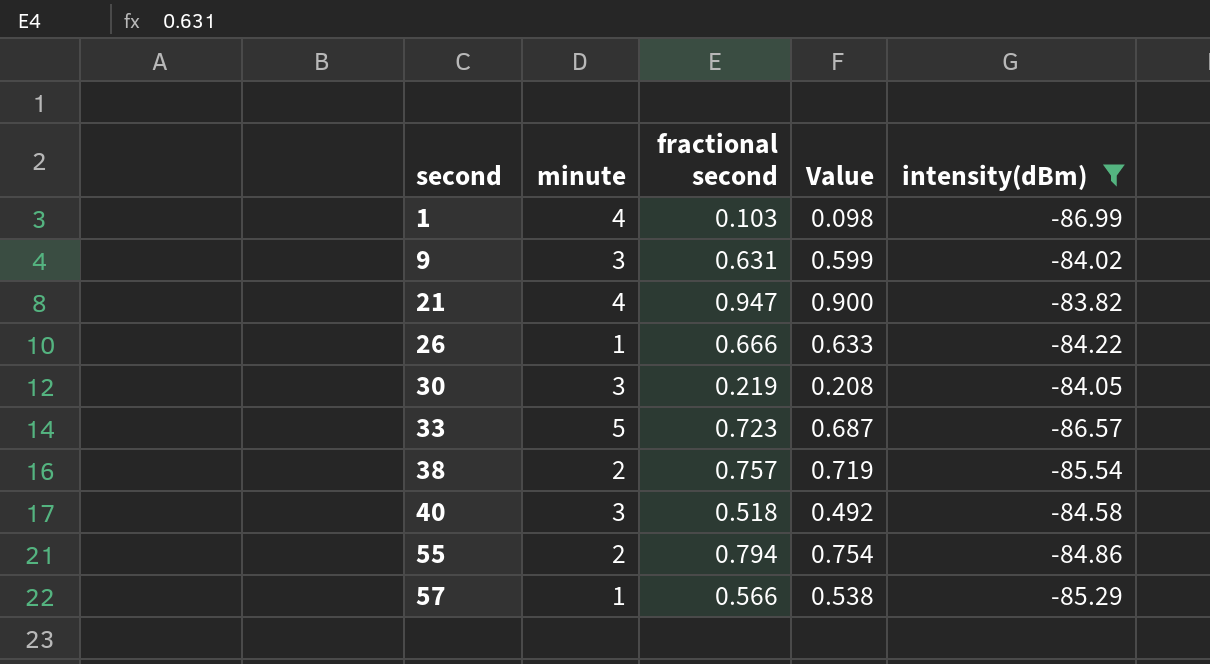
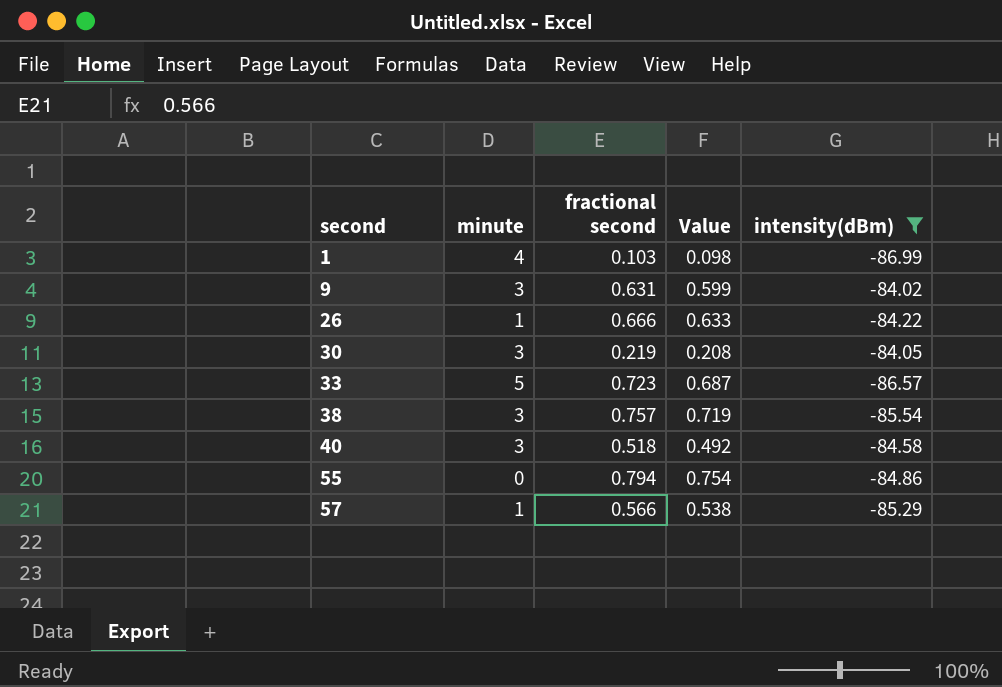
row 21: 4 | 0.947 | 0.900 | -83.82 -> none
38 | minute: 2 -> 3
55 | minute: 2 -> 0

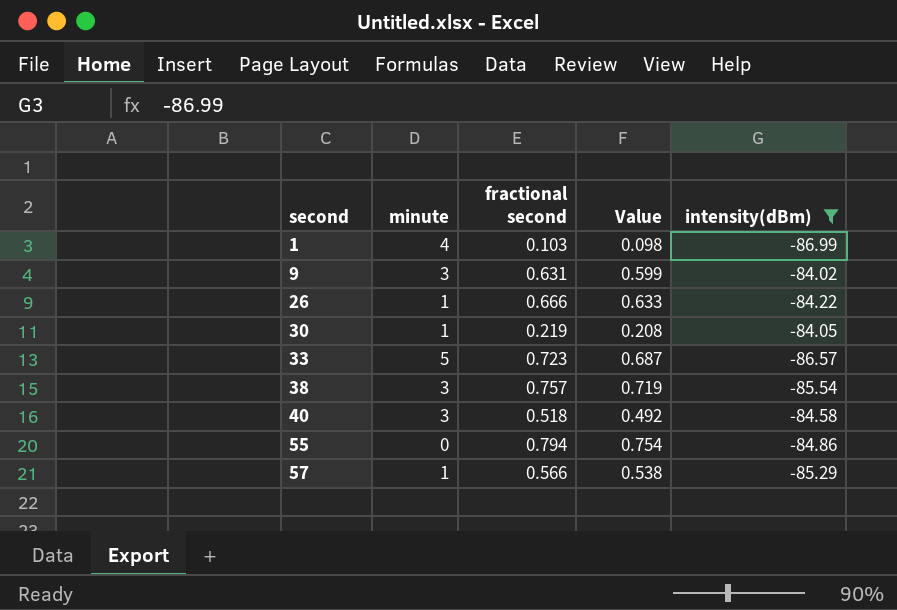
30 | minute: 3 -> 1

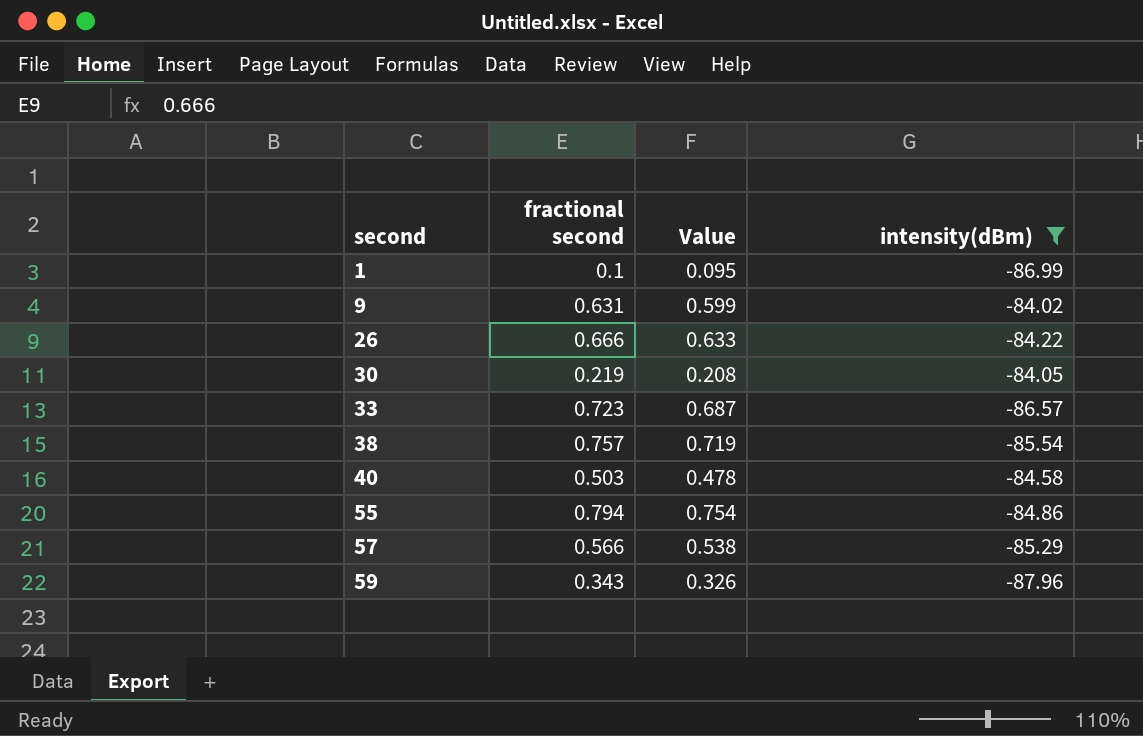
column minute | position: 2 -> none
1 | fractional second: 0.103 -> 0.1
1 | Value: 0.098 -> 0.095
40 | fractional second: 0.518 -> 0.503
40 | Value: 0.492 -> 0.478
row 59: none -> 0.343 | 0.326 | -87.96

